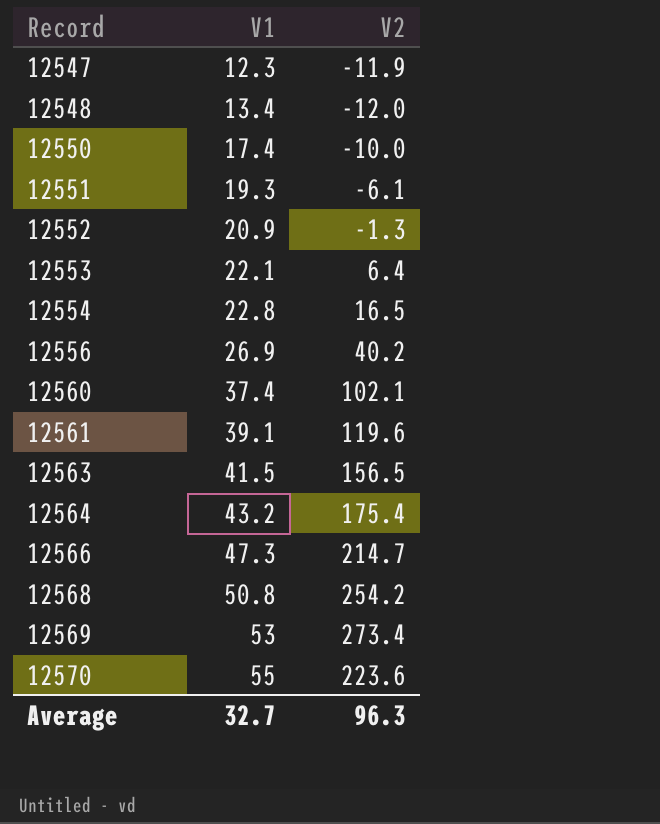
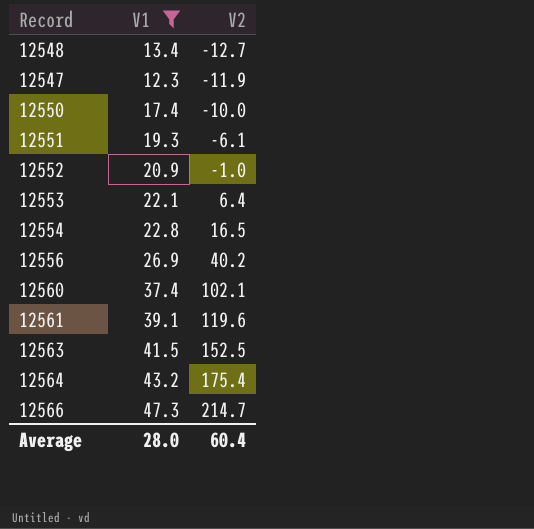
filter: none -> V1 <= 47.3
row order: Record ascending -> V2 ascending
12548 | V2: -12.0 -> -12.7
12552 | V2: -1.3 -> -1.0
12563 | V2: 156.5 -> 152.5
Average | V1: 32.7 -> 28.0
Average | V2: 96.3 -> 60.4

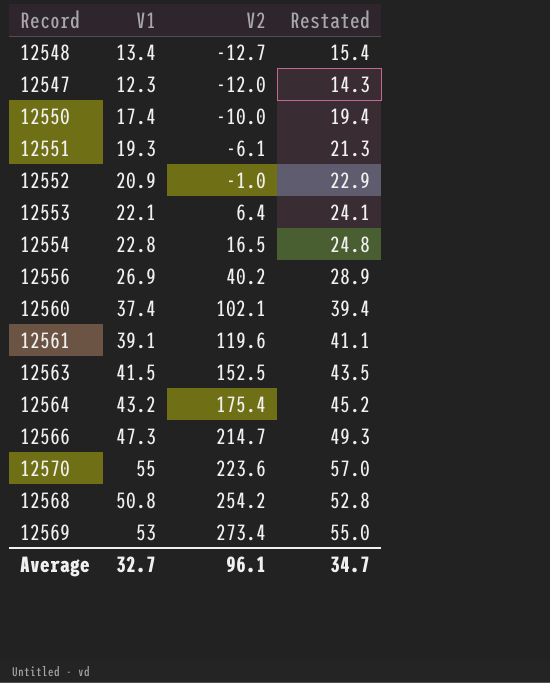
filter: V1 <= 47.3 -> none
column Restated | formula: none -> [V1] + 2
12547 | V2: -11.9 -> -12.0
Average | V1: 28.0 -> 32.7
Average | V2: 60.4 -> 96.1

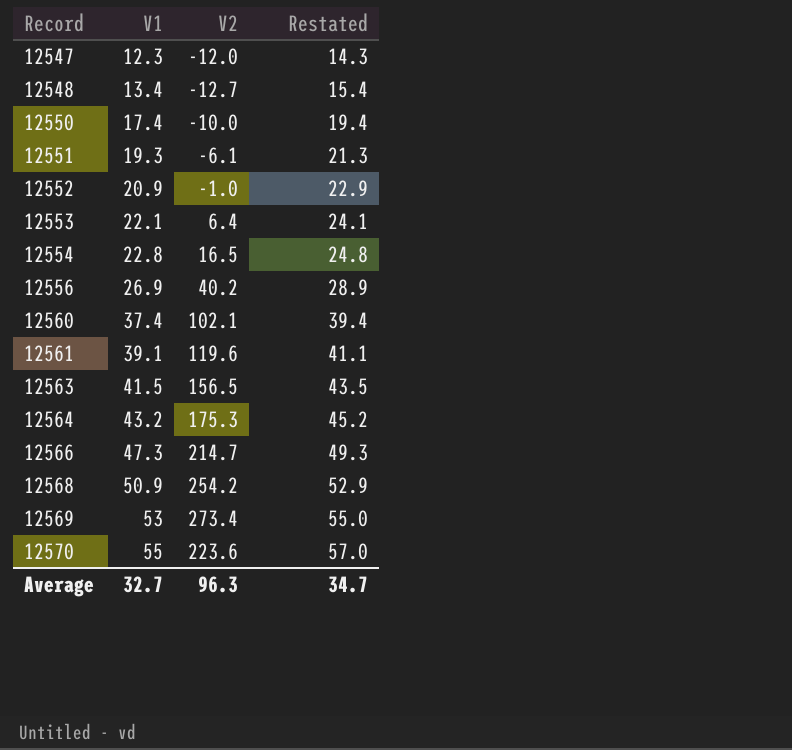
row order: V2 ascending -> Record ascending
12563 | V2: 152.5 -> 156.5
12564 | V2: 175.4 -> 175.3
12568 | V1: 50.8 -> 50.9
12568 | Restated: 52.8 -> 52.9
Average | V2: 96.1 -> 96.3

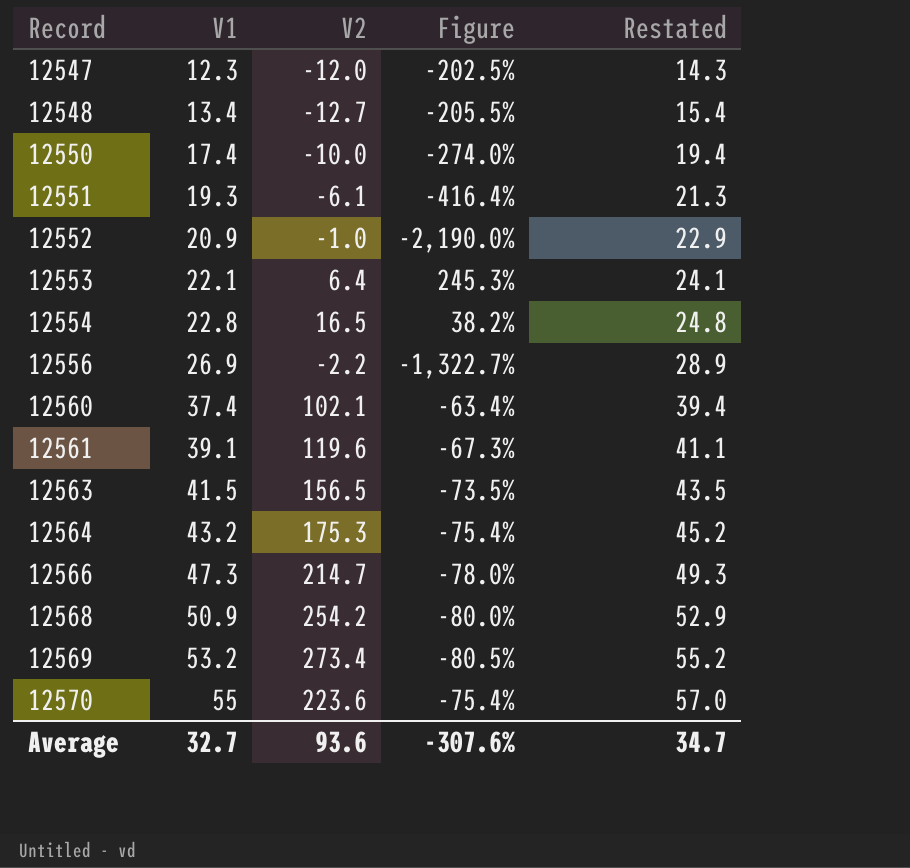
column Figure | formula: none -> ([V1] - [V2]) / [V2]
12556 | V2: 40.2 -> -2.2
12569 | V1: 53 -> 53.2
12569 | Restated: 55.0 -> 55.2
Average | V2: 96.3 -> 93.6

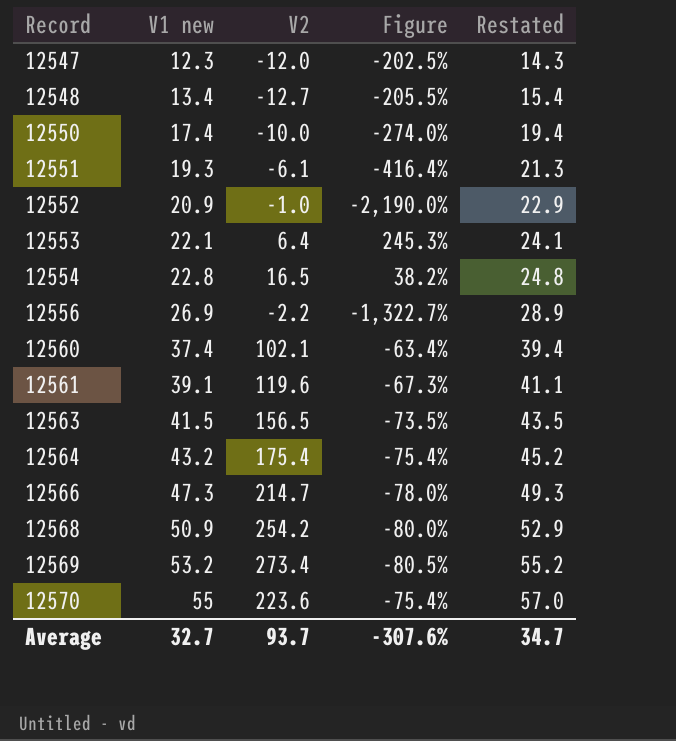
column name: V1 -> V1 new
12564 | V2: 175.3 -> 175.4
Average | V2: 93.6 -> 93.7

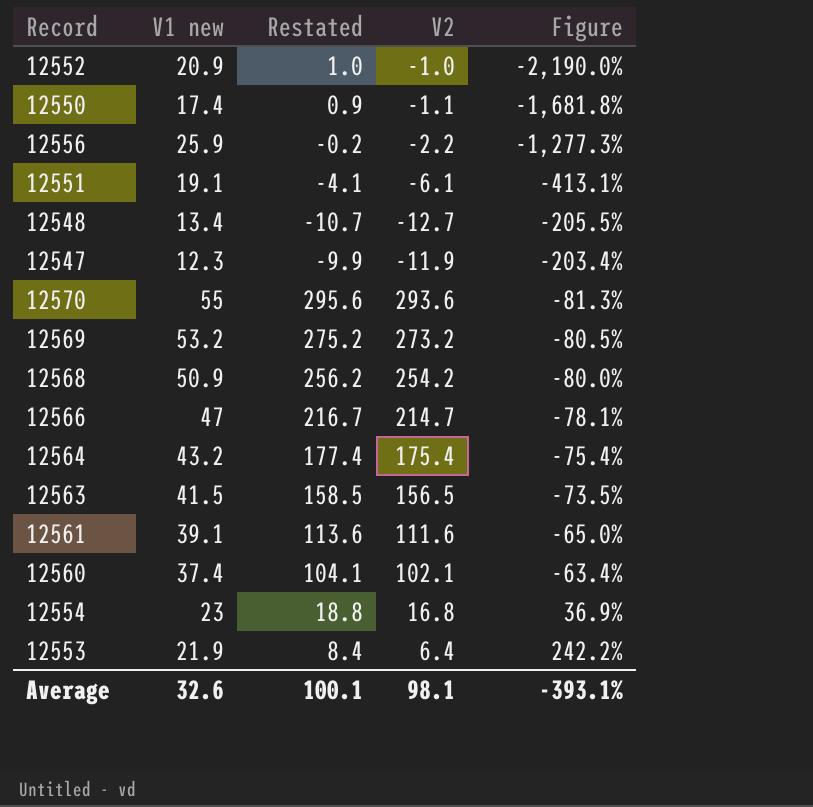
row order: Record ascending -> Figure ascending
column Restated | formula: [V1 new] + 2 -> [V2] + 2
column Restated | position: 5 -> 3
12550 | V2: -10.0 -> -1.1
12550 | Figure: -274.0% -> -1,681.8%
12556 | V1 new: 26.9 -> 25.9
12556 | Figure: -1,322.7% -> -1,277.3%
12551 | V1 new: 19.3 -> 19.1
12551 | Figure: -416.4% -> -413.1%
12547 | V2: -12.0 -> -11.9
12547 | Figure: -202.5% -> -203.4%
12570 | V2: 223.6 -> 293.6
12570 | Figure: -75.4% -> -81.3%
12569 | V2: 273.4 -> 273.2
12566 | V1 new: 47.3 -> 47
12566 | Figure: -78.0% -> -78.1%
12561 | V2: 119.6 -> 111.6
12561 | Figure: -67.3% -> -65.0%
12554 | V1 new: 22.8 -> 23
12554 | V2: 16.5 -> 16.8
12554 | Figure: 38.2% -> 36.9%
12553 | V1 new: 22.1 -> 21.9
12553 | Figure: 245.3% -> 242.2%
Average | V1 new: 32.7 -> 32.6
Average | Restated: 34.7 -> 100.1
Average | V2: 93.7 -> 98.1
Average | Figure: -307.6% -> -393.1%

